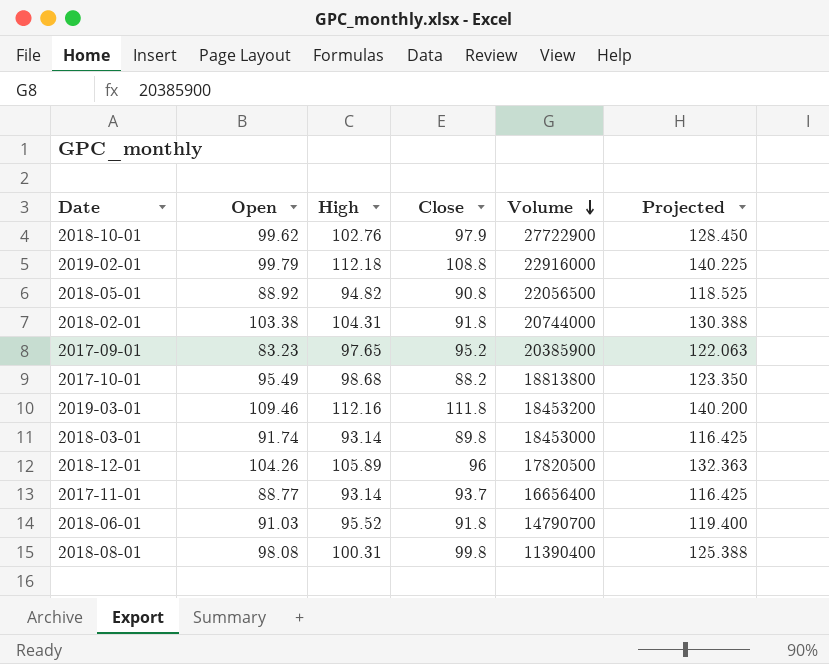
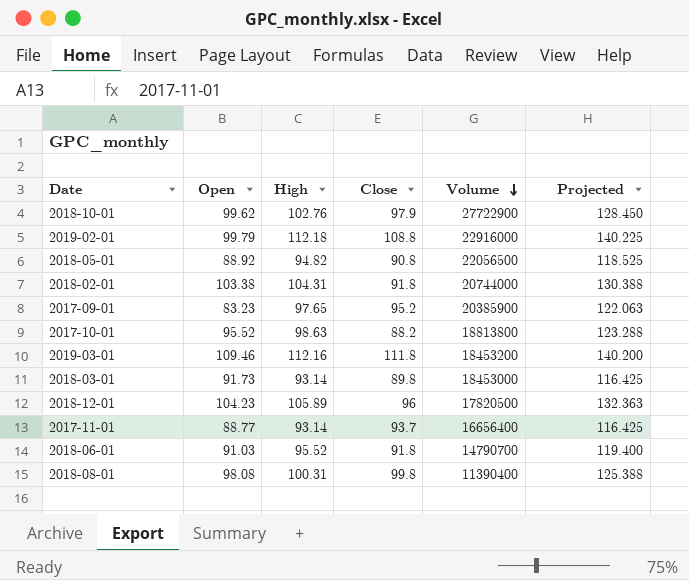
2017-10-01 | Open: 95.49 -> 95.52
2017-10-01 | High: 98.68 -> 98.63
2017-10-01 | Projected: 123.350 -> 123.288
2018-03-01 | Open: 91.74 -> 91.73
2018-12-01 | Open: 104.26 -> 104.23

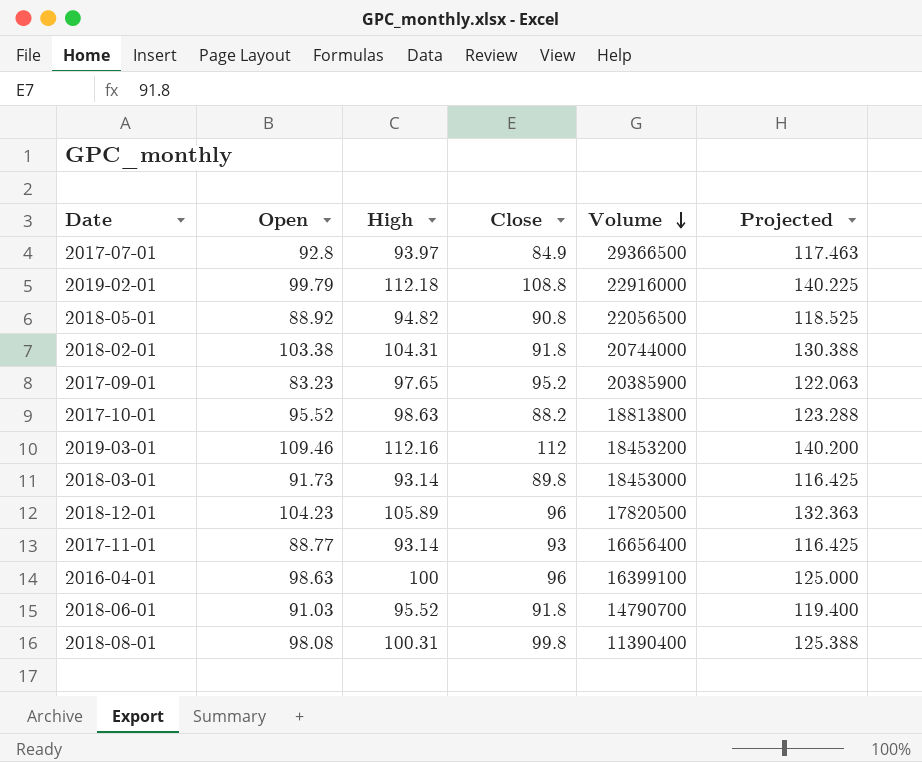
row 2018-10-01: 99.62 | 102.76 | 97.9 | 27722900 | 128.450 -> none
row 2017-07-01: none -> 92.8 | 93.97 | 84.9 | 29366500 | 117.463
2019-03-01 | Close: 111.8 -> 112
2017-11-01 | Close: 93.7 -> 93
row 2016-04-01: none -> 98.63 | 100 | 96 | 16399100 | 125.000

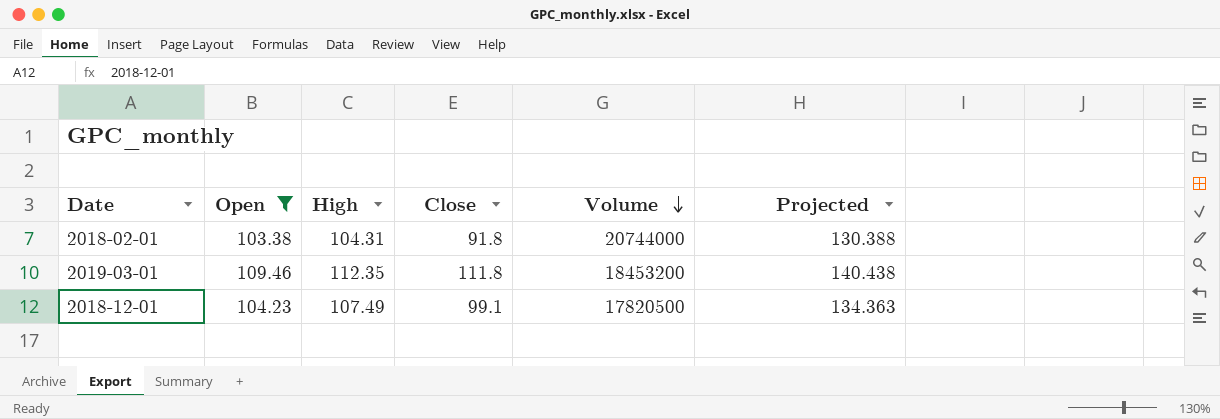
filter: none -> Open >= 103.38
2019-03-01 | High: 112.16 -> 112.35
2019-03-01 | Close: 112 -> 111.8
2019-03-01 | Projected: 140.200 -> 140.438
2018-12-01 | High: 105.89 -> 107.49
2018-12-01 | Close: 96 -> 99.1
2018-12-01 | Projected: 132.363 -> 134.363

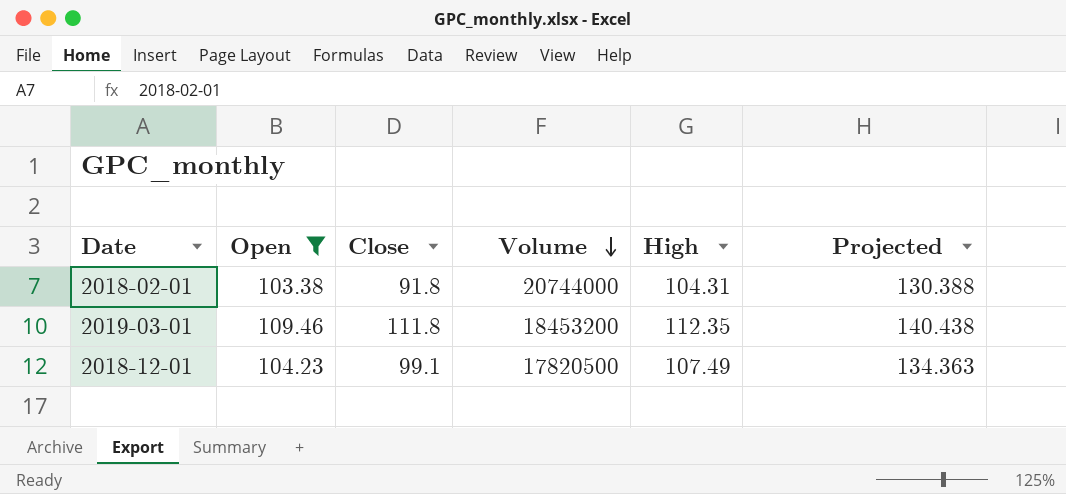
column High | position: 3 -> 5

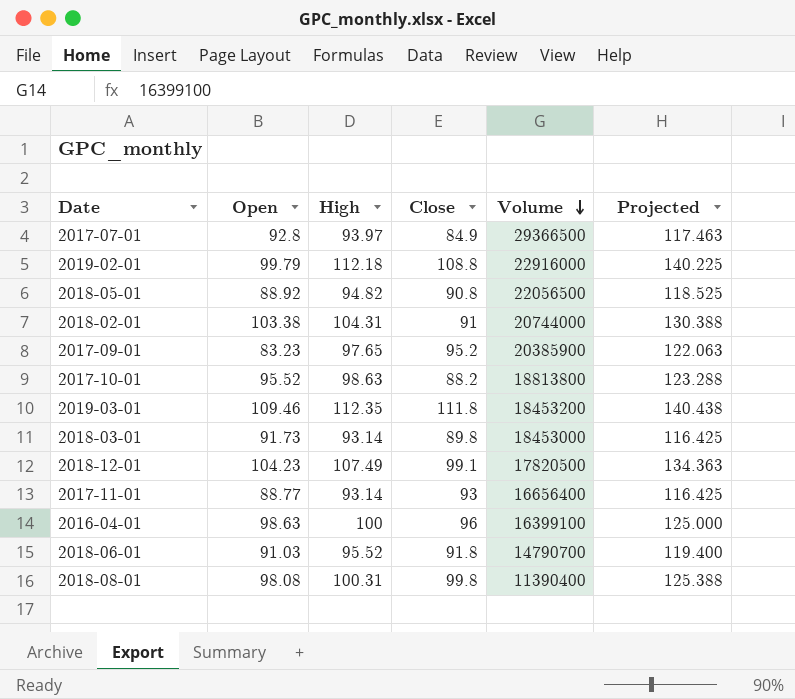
filter: Open >= 103.38 -> none
column High | position: 5 -> 3
2018-02-01 | Close: 91.8 -> 91

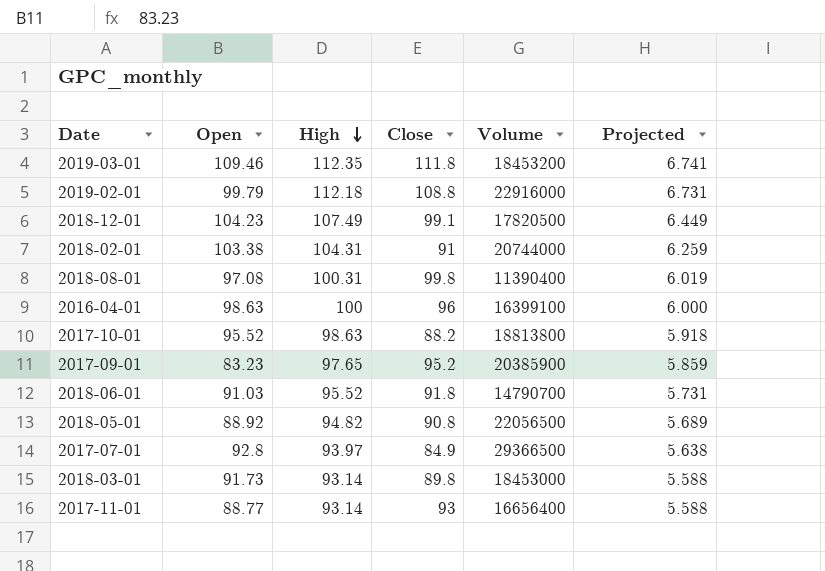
row order: Volume descending -> High descending
column Projected | formula: [High] * 1.25 -> [High] * 0.06
2018-08-01 | Open: 98.08 -> 97.08

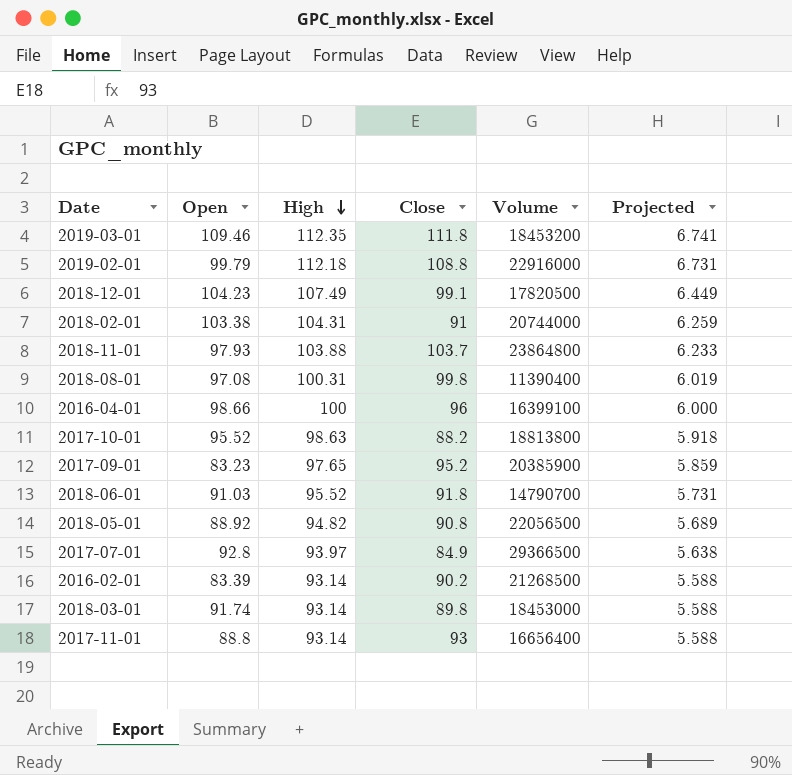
row 2018-11-01: none -> 97.93 | 103.88 | 103.7 | 23864800 | 6.233
2016-04-01 | Open: 98.63 -> 98.66
row 2016-02-01: none -> 83.39 | 93.14 | 90.2 | 21268500 | 5.588
2018-03-01 | Open: 91.73 -> 91.74
2017-11-01 | Open: 88.77 -> 88.8

